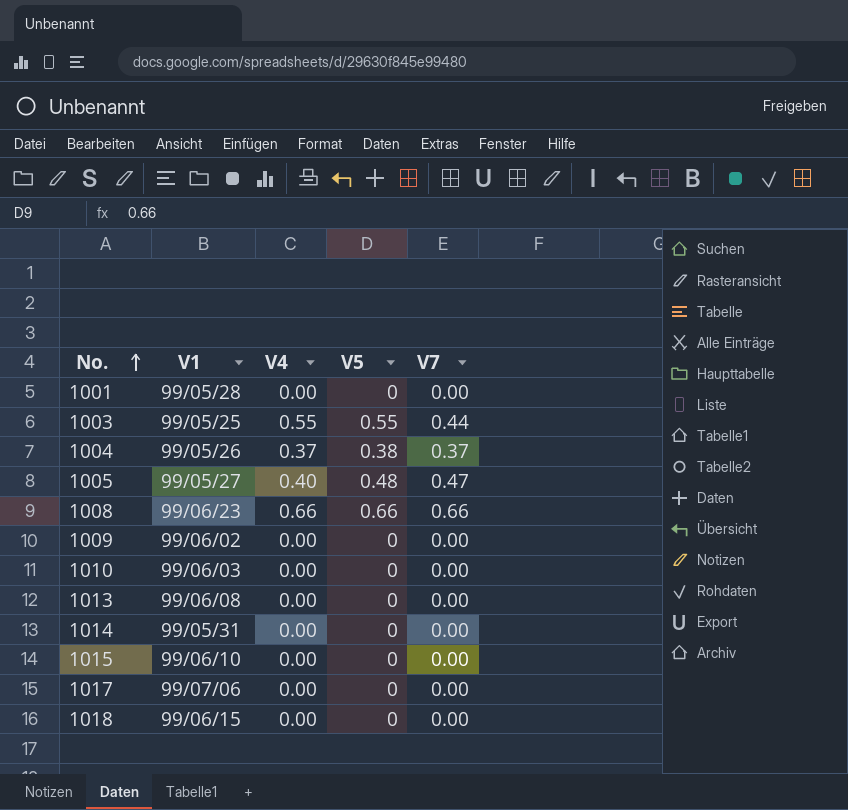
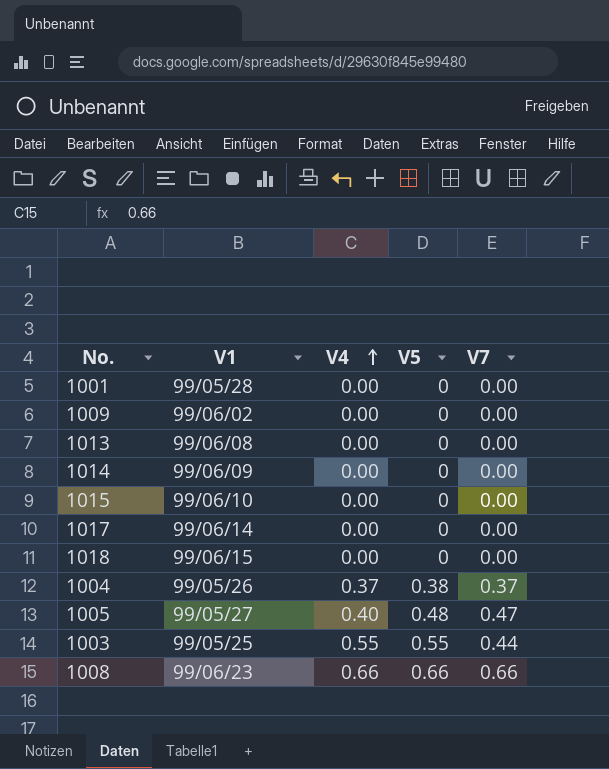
row order: No. ascending -> V4 ascending
row 1010: 99/06/03 | 0.00 | 0 | 0.00 -> none
1014 | V1: 99/05/31 -> 99/06/09
1017 | V1: 99/07/06 -> 99/06/14

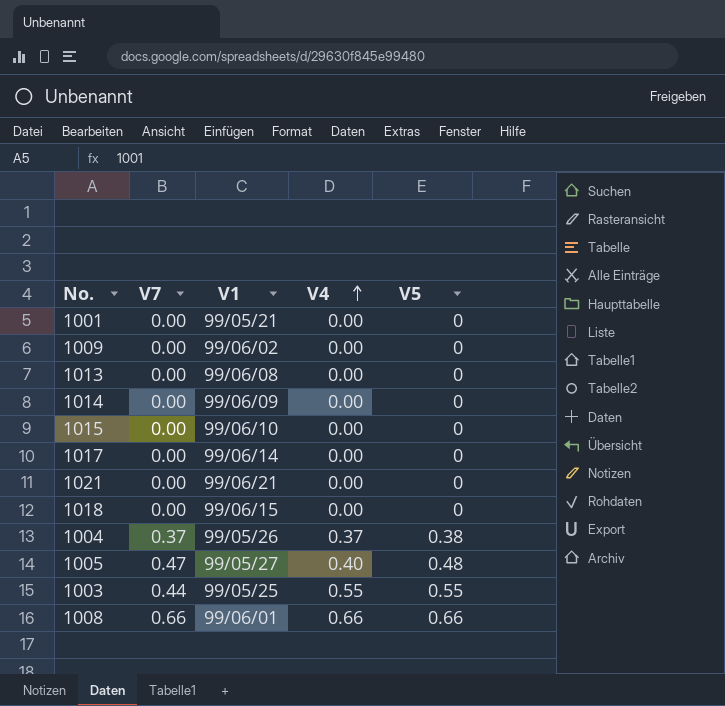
column V7 | position: 5 -> 2
1001 | V1: 99/05/28 -> 99/05/21
row 1021: none -> 0.00 | 99/06/21 | 0.00 | 0
1008 | V1: 99/06/23 -> 99/06/01

